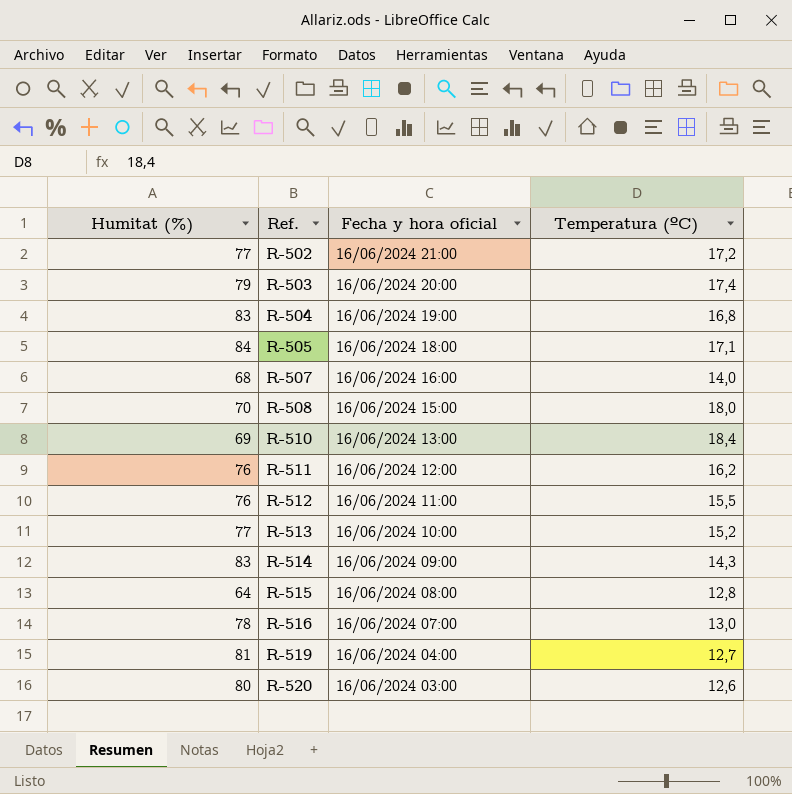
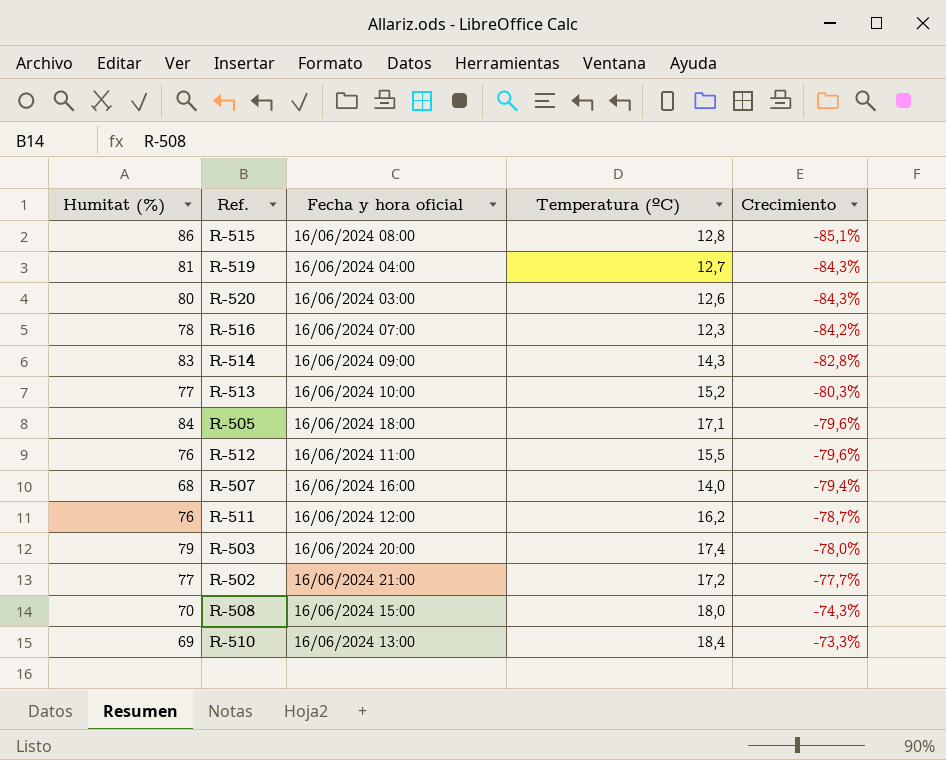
row order: Ref. ascending -> Crecimiento ascending
column Crecimiento | formula: none -> ([Temperatura (ºC)] - [Humitat (%)]) / [Humitat (%)]
row R-504: 83 | 16/06/2024 19:00 | 16,8 -> none
R-515 | Humitat (%): 64 -> 86
R-516 | Temperatura (ºC): 13,0 -> 12,3

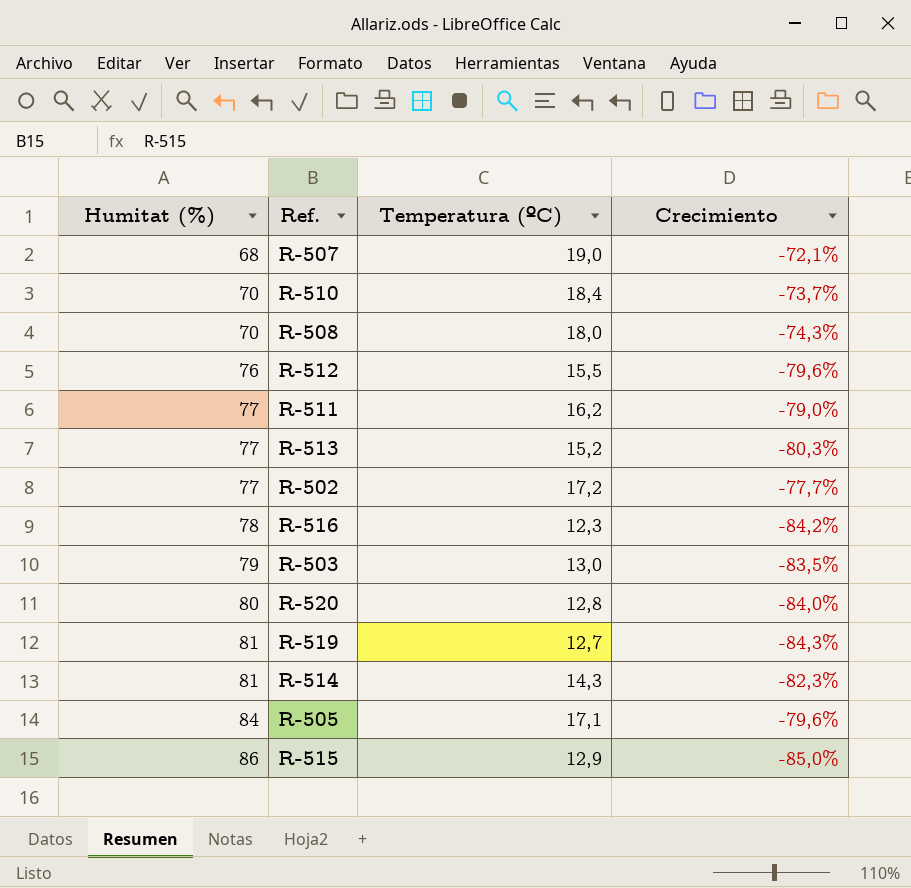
row order: Crecimiento ascending -> Humitat (%) ascending
column Fecha y hora oficial | position: 3 -> none
R-507 | Temperatura (ºC): 14,0 -> 19,0
R-507 | Crecimiento: -79,4% -> -72,1%
R-510 | Humitat (%): 69 -> 70
R-510 | Crecimiento: -73,3% -> -73,7%
R-511 | Humitat (%): 76 -> 77
R-511 | Crecimiento: -78,7% -> -79,0%
R-503 | Temperatura (ºC): 17,4 -> 13,0
R-503 | Crecimiento: -78,0% -> -83,5%
R-520 | Temperatura (ºC): 12,6 -> 12,8
R-520 | Crecimiento: -84,3% -> -84,0%
R-514 | Humitat (%): 83 -> 81
R-514 | Crecimiento: -82,8% -> -82,3%
R-515 | Temperatura (ºC): 12,8 -> 12,9
R-515 | Crecimiento: -85,1% -> -85,0%

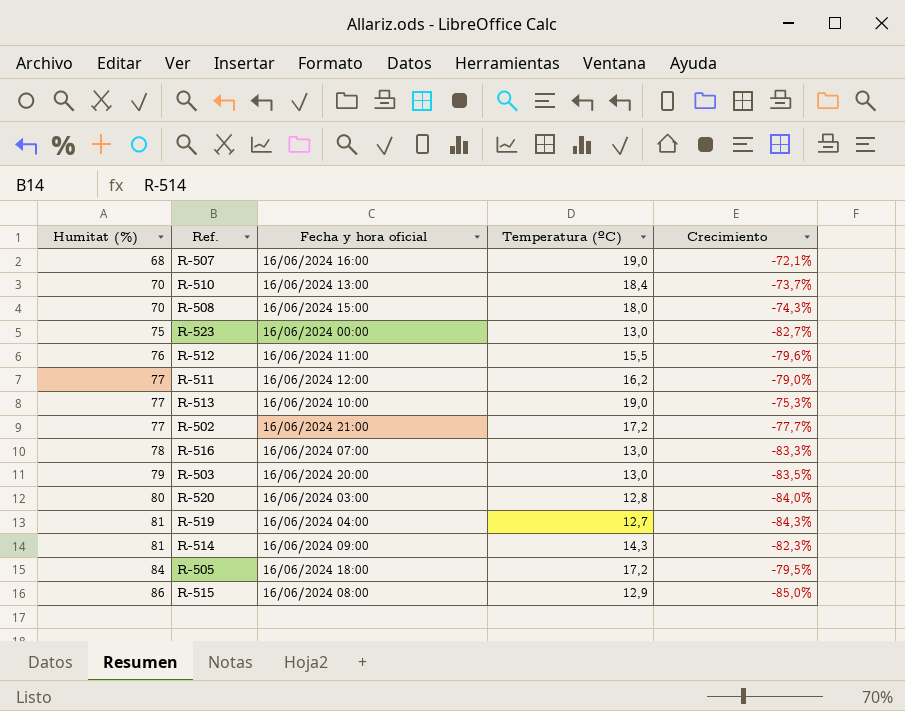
column Fecha y hora oficial | position: none -> 3
row R-523: none -> 75 | 16/06/2024 00:00 | 13,0 | -82,7%
R-513 | Temperatura (ºC): 15,2 -> 19,0
R-513 | Crecimiento: -80,3% -> -75,3%
R-516 | Temperatura (ºC): 12,3 -> 13,0
R-516 | Crecimiento: -84,2% -> -83,3%
R-505 | Temperatura (ºC): 17,1 -> 17,2
R-505 | Crecimiento: -79,6% -> -79,5%

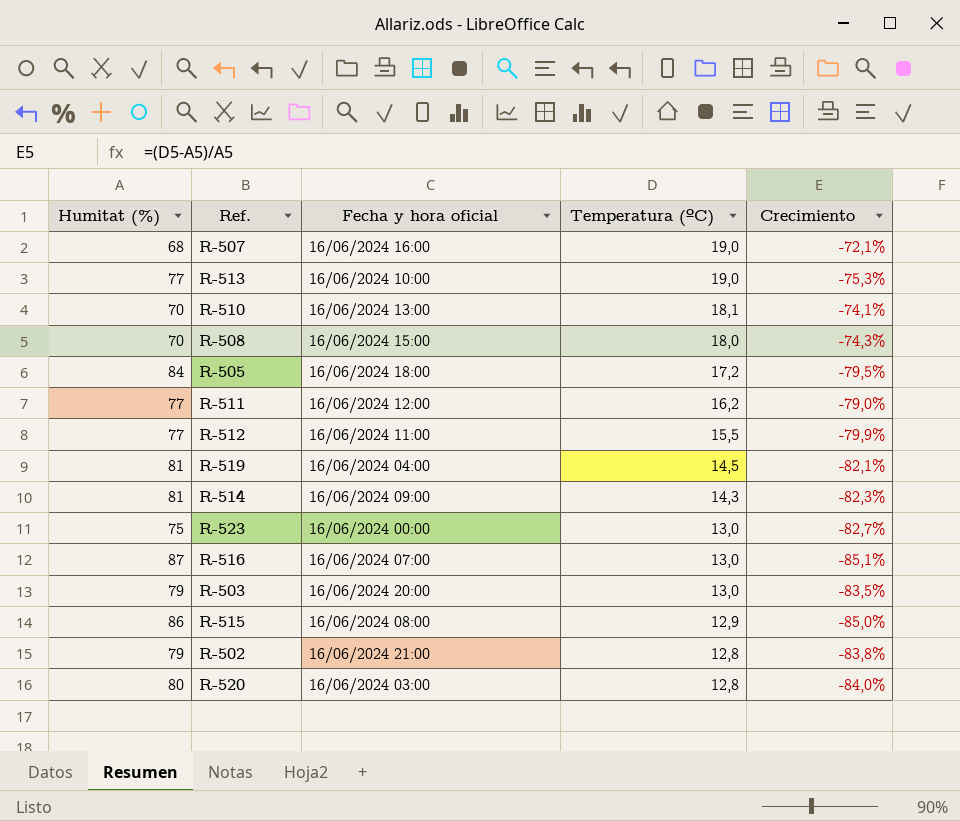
row order: Humitat (%) ascending -> Temperatura (ºC) descending
R-510 | Temperatura (ºC): 18,4 -> 18,1
R-510 | Crecimiento: -73,7% -> -74,1%
R-512 | Humitat (%): 76 -> 77
R-512 | Crecimiento: -79,6% -> -79,9%
R-519 | Temperatura (ºC): 12,7 -> 14,5
R-519 | Crecimiento: -84,3% -> -82,1%
R-516 | Humitat (%): 78 -> 87
R-516 | Crecimiento: -83,3% -> -85,1%
R-502 | Humitat (%): 77 -> 79
R-502 | Temperatura (ºC): 17,2 -> 12,8
R-502 | Crecimiento: -77,7% -> -83,8%

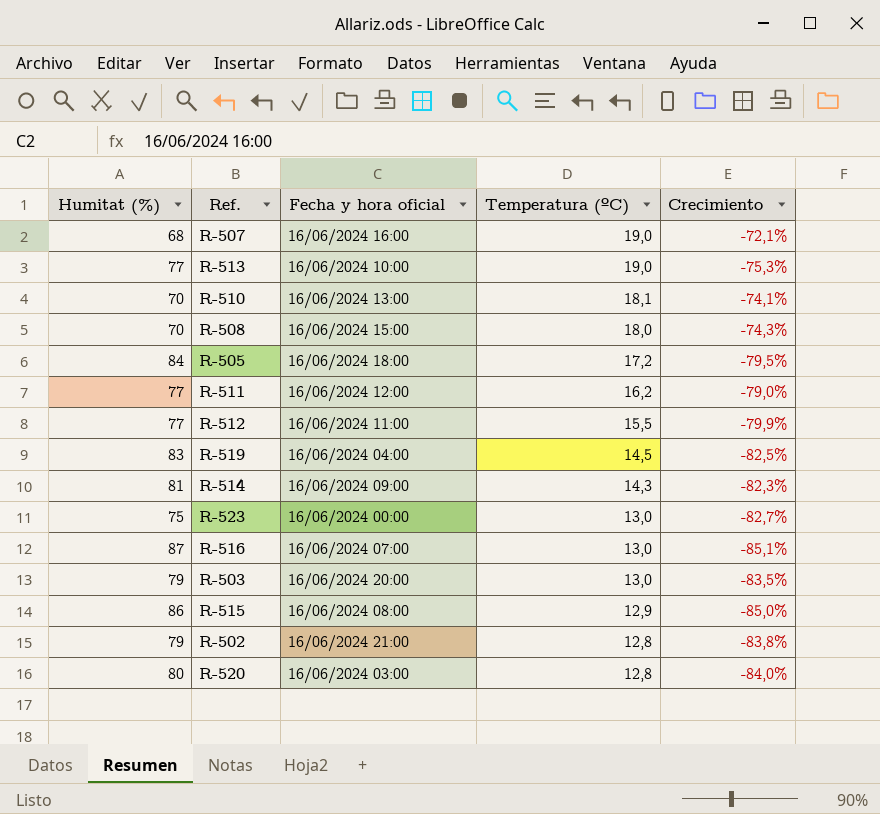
R-519 | Humitat (%): 81 -> 83
R-519 | Crecimiento: -82,1% -> -82,5%

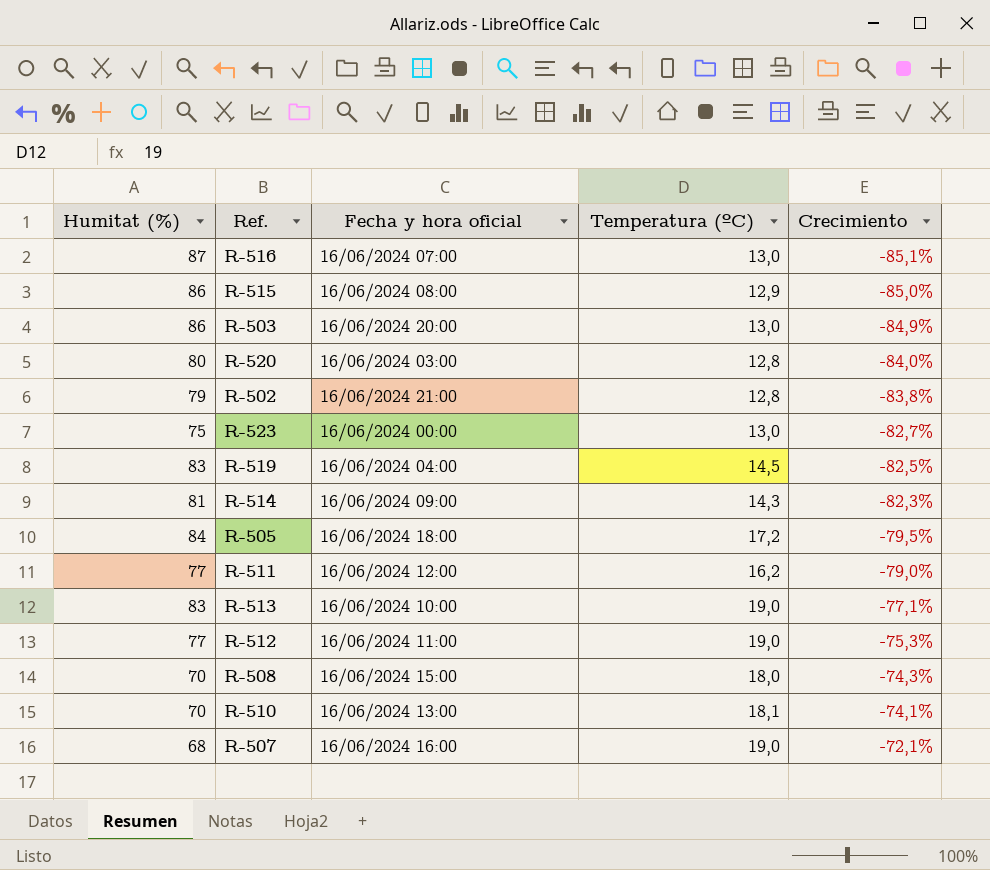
row order: Temperatura (ºC) descending -> Crecimiento ascending
R-503 | Humitat (%): 79 -> 86
R-503 | Crecimiento: -83,5% -> -84,9%
R-513 | Humitat (%): 77 -> 83
R-513 | Crecimiento: -75,3% -> -77,1%
R-512 | Temperatura (ºC): 15,5 -> 19,0
R-512 | Crecimiento: -79,9% -> -75,3%

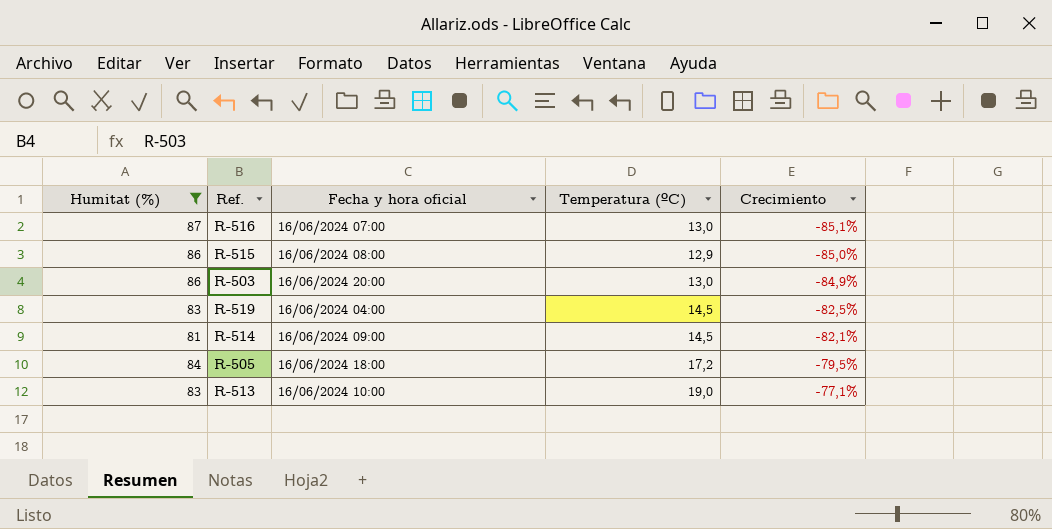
filter: none -> Humitat (%) >= 81
R-514 | Temperatura (ºC): 14,3 -> 14,5
R-514 | Crecimiento: -82,3% -> -82,1%

